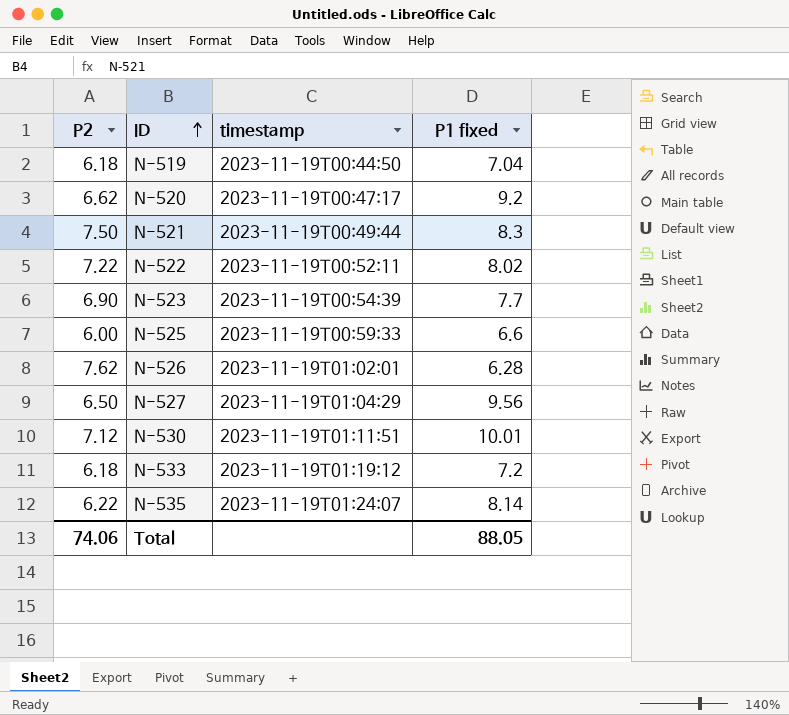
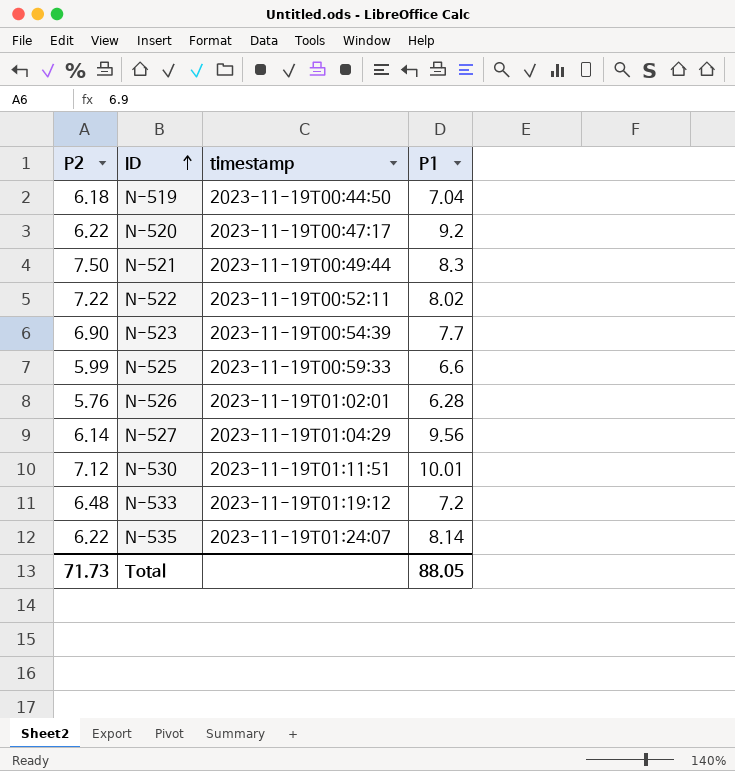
column name: P1 fixed -> P1
N-520 | P2: 6.62 -> 6.22
N-525 | P2: 6.00 -> 5.99
N-526 | P2: 7.62 -> 5.76
N-527 | P2: 6.50 -> 6.14
N-533 | P2: 6.18 -> 6.48
Total | P2: 74.06 -> 71.73

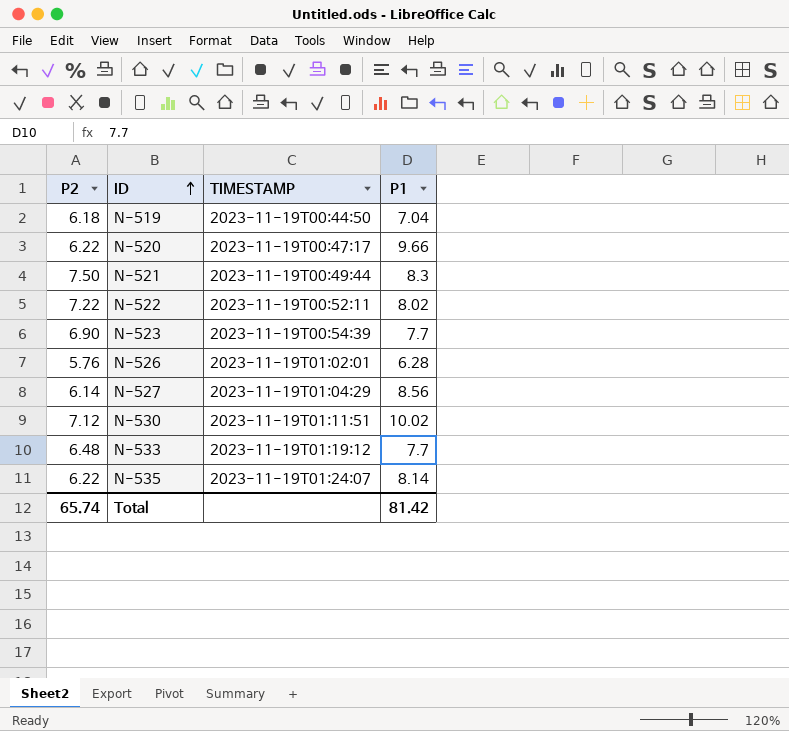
column name: timestamp -> TIMESTAMP
row N-525: 5.99 | 2023-11-19T00:59:33 | 6.6 -> none
N-520 | P1: 9.2 -> 9.66
N-527 | P1: 9.56 -> 8.56
N-530 | P1: 10.01 -> 10.02
N-533 | P1: 7.2 -> 7.7
Total | P2: 71.73 -> 65.74
Total | P1: 88.05 -> 81.42

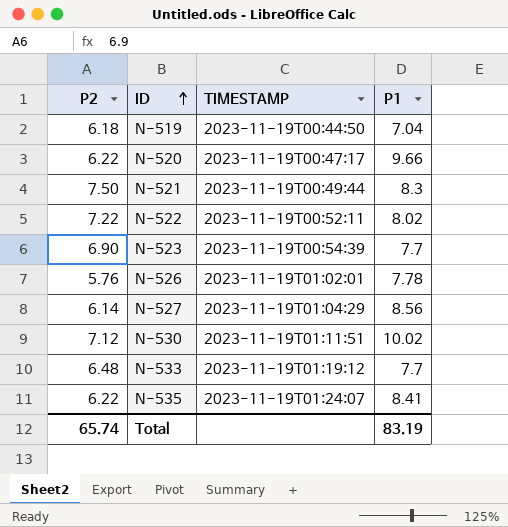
N-526 | P1: 6.28 -> 7.78
N-535 | P1: 8.14 -> 8.41
Total | P1: 81.42 -> 83.19

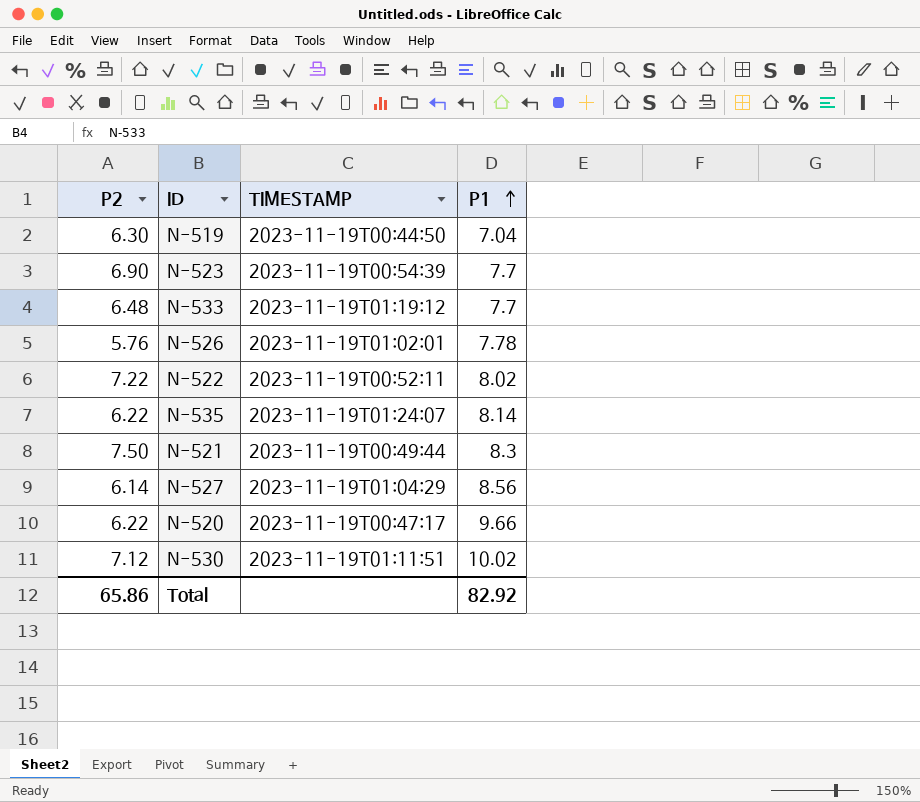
row order: ID ascending -> P1 ascending
N-519 | P2: 6.18 -> 6.30
N-535 | P1: 8.41 -> 8.14
Total | P2: 65.74 -> 65.86
Total | P1: 83.19 -> 82.92

